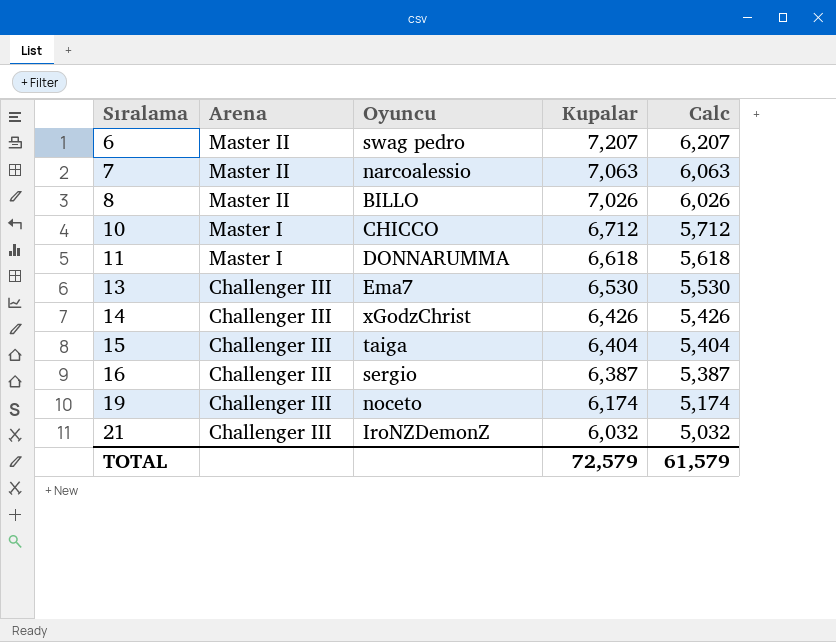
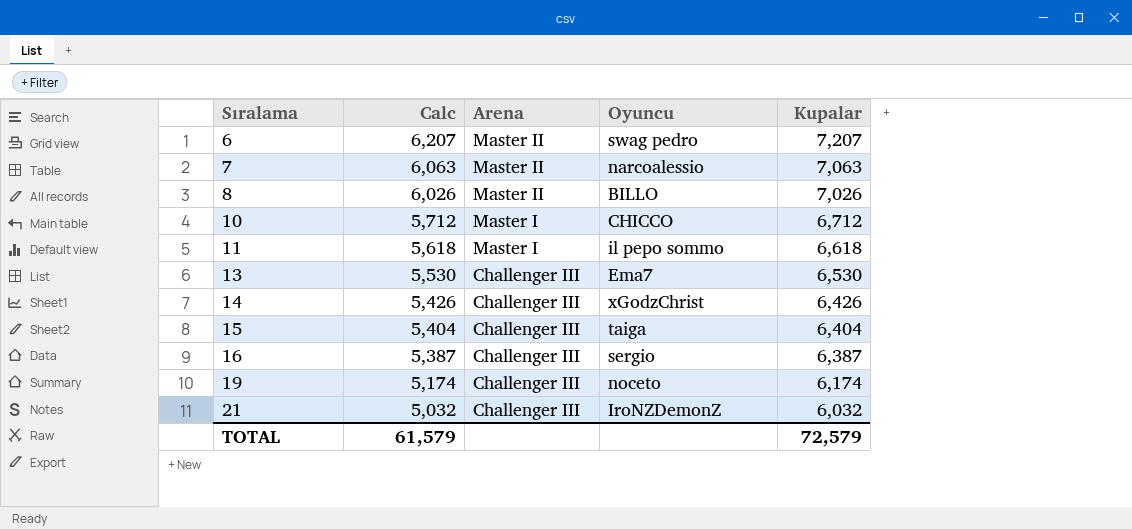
column Calc | position: 5 -> 2
11 | Oyuncu: DONNARUMMA -> il pepo sommo

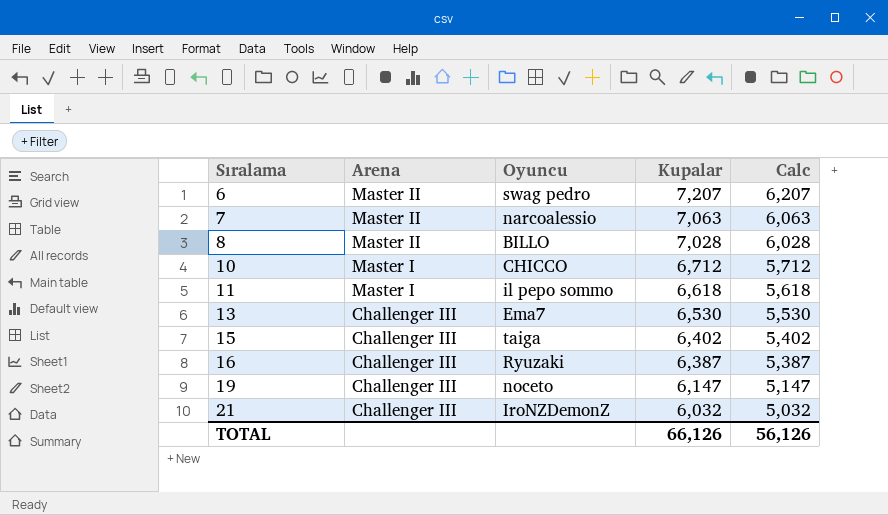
column Calc | position: 2 -> 5
row 14: 5,426 | Challenger III | xGodzChrist | 6,426 -> none
8 | Kupalar: 7,026 -> 7,028
8 | Calc: 6,026 -> 6,028
15 | Kupalar: 6,404 -> 6,402
15 | Calc: 5,404 -> 5,402
16 | Oyuncu: sergio -> Ryuzaki
19 | Kupalar: 6,174 -> 6,147
19 | Calc: 5,174 -> 5,147
TOTAL | Kupalar: 72,579 -> 66,126
TOTAL | Calc: 61,579 -> 56,126

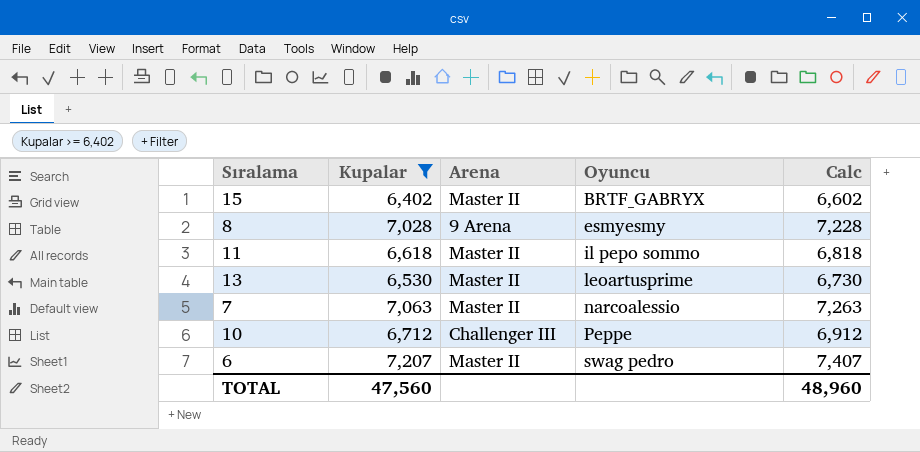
filter: none -> Kupalar >= 6,402
row order: Sıralama ascending -> Oyuncu ascending
column Kupalar | position: 4 -> 2
column Calc | formula: [Kupalar] - 1000 -> [Kupalar] + 200
15 | Arena: Challenger III -> Master II
15 | Oyuncu: taiga -> BRTF_GABRYX
8 | Arena: Master II -> 9 Arena
8 | Oyuncu: BILLO -> esmyesmy
11 | Arena: Master I -> Master II
13 | Arena: Challenger III -> Master II
13 | Oyuncu: Ema7 -> leoartusprime
10 | Arena: Master I -> Challenger III
10 | Oyuncu: CHICCO -> Peppe
TOTAL | Kupalar: 66,126 -> 47,560
TOTAL | Calc: 56,126 -> 48,960

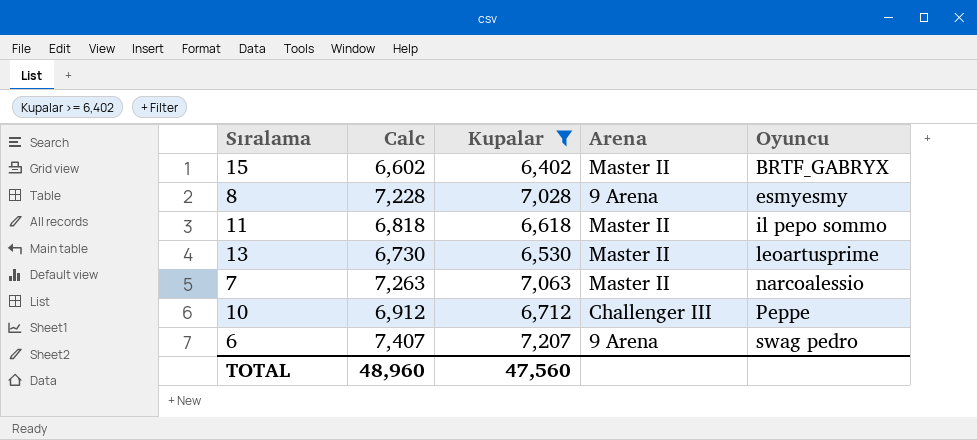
column Calc | position: 5 -> 2
6 | Arena: Master II -> 9 Arena

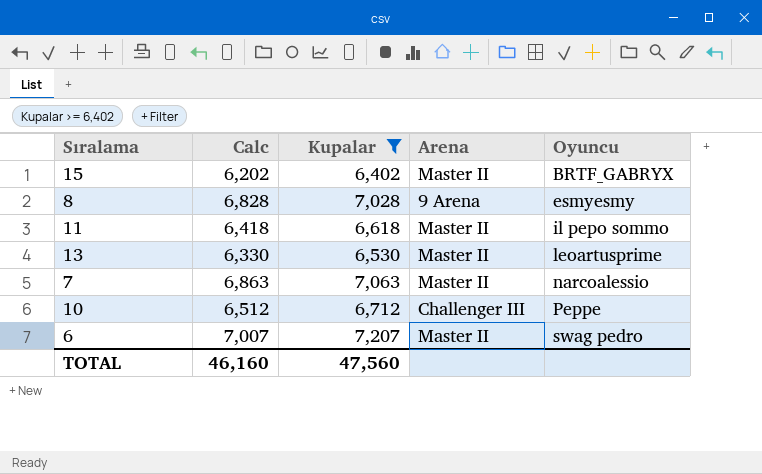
column Calc | formula: [Kupalar] + 200 -> [Kupalar] - 200
6 | Arena: 9 Arena -> Master II
TOTAL | Calc: 48,960 -> 46,160

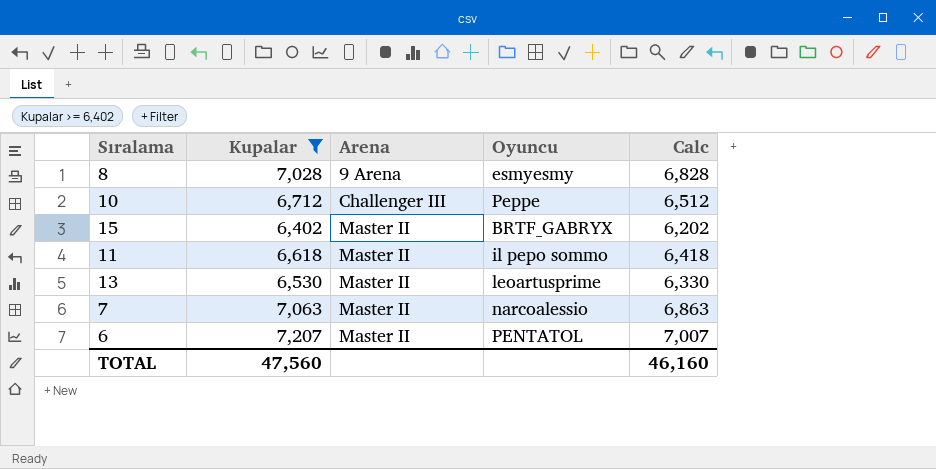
row order: Oyuncu ascending -> Arena ascending
column Calc | position: 2 -> 5
6 | Oyuncu: swag pedro -> PENTATOL

